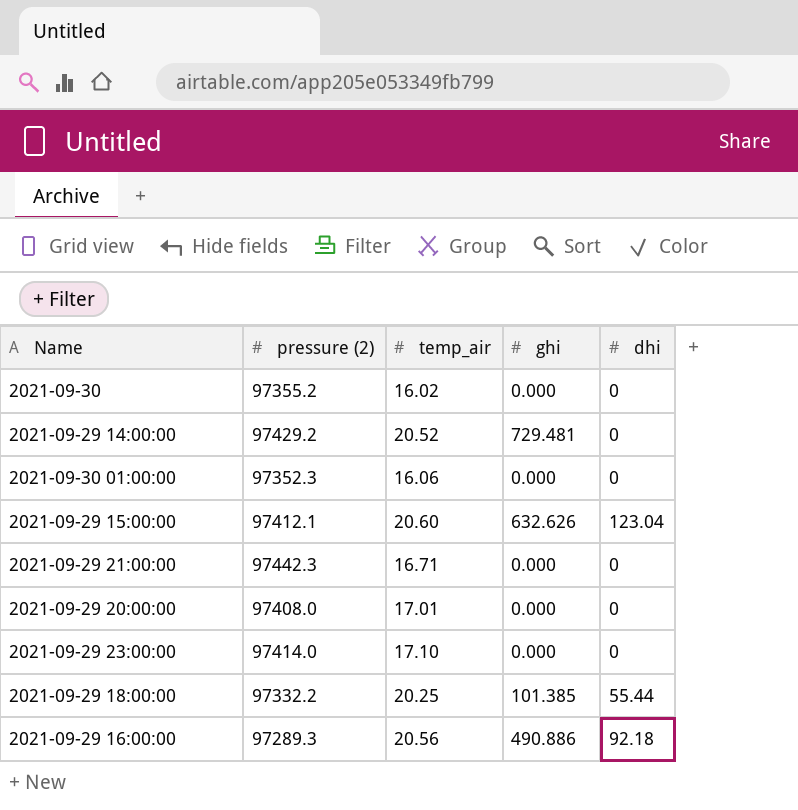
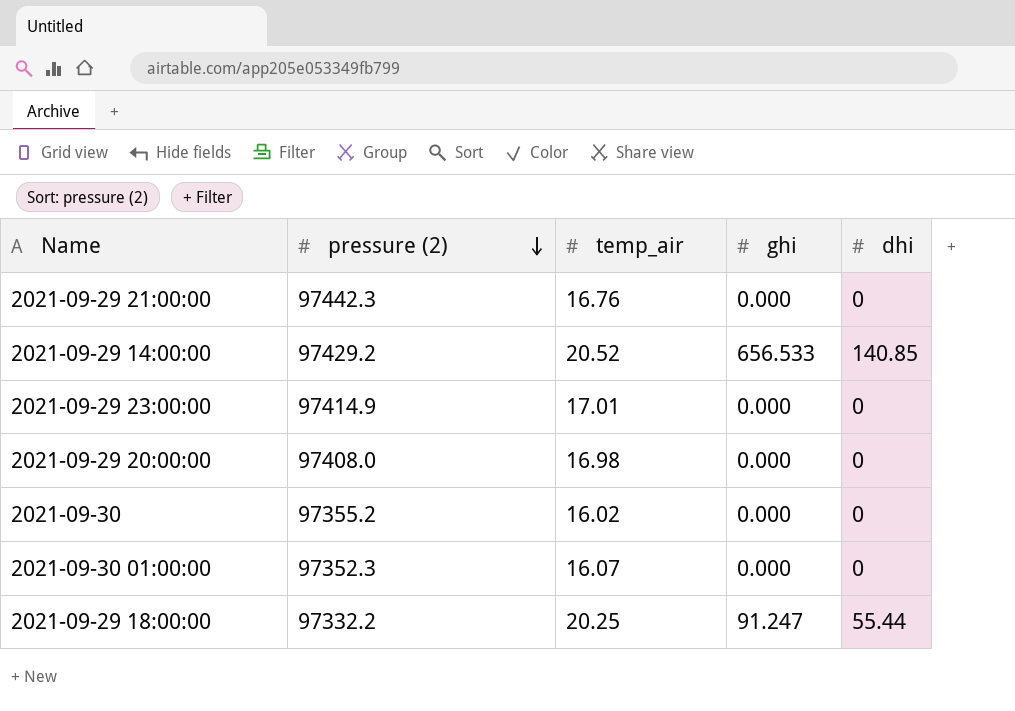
row order: none -> pressure (2) descending
row 2021-09-29 15:00:00: 97412.1 | 20.60 | 632.626 | 123.04 -> none
row 2021-09-29 16:00:00: 97289.3 | 20.56 | 490.886 | 92.18 -> none
2021-09-29 21:00:00 | temp_air: 16.71 -> 16.76
2021-09-29 14:00:00 | ghi: 729.481 -> 656.533
2021-09-29 14:00:00 | dhi: 0 -> 140.85
2021-09-29 23:00:00 | pressure (2): 97414.0 -> 97414.9
2021-09-29 23:00:00 | temp_air: 17.10 -> 17.01
2021-09-29 20:00:00 | temp_air: 17.01 -> 16.98
2021-09-30 01:00:00 | temp_air: 16.06 -> 16.07
2021-09-29 18:00:00 | ghi: 101.385 -> 91.247

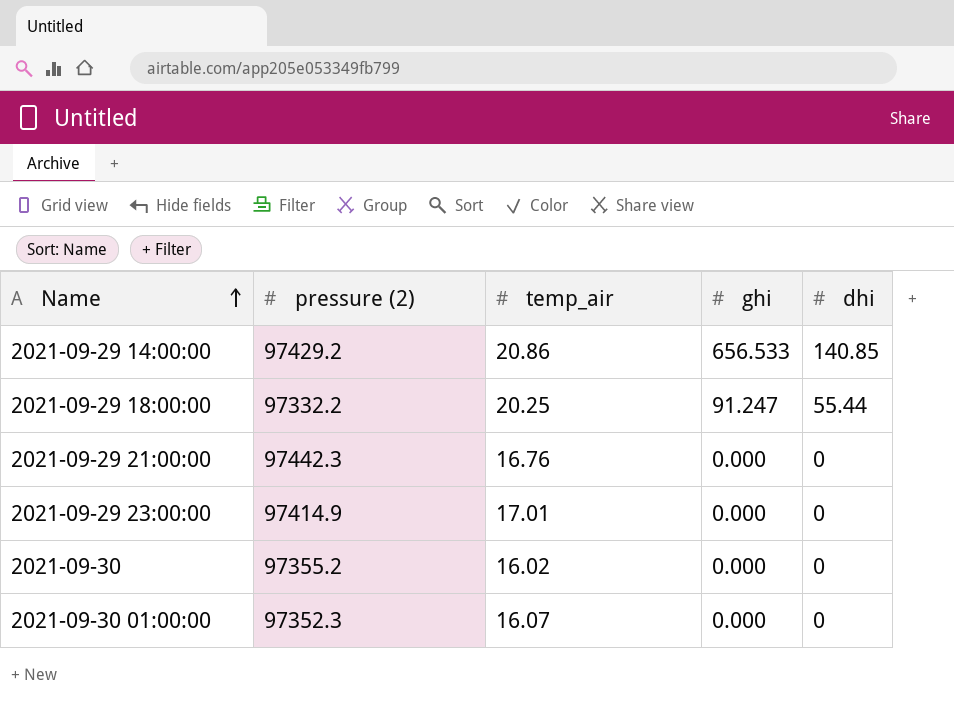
row order: pressure (2) descending -> Name ascending
row 2021-09-29 20:00:00: 97408.0 | 16.98 | 0.000 | 0 -> none
2021-09-29 14:00:00 | temp_air: 20.52 -> 20.86

